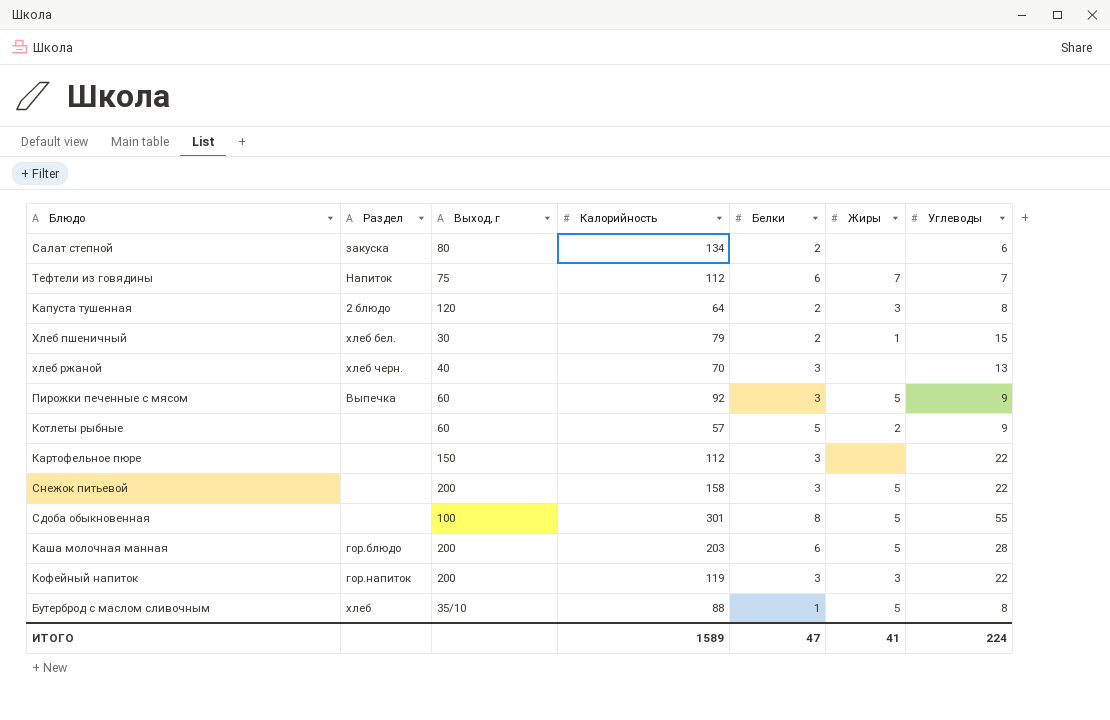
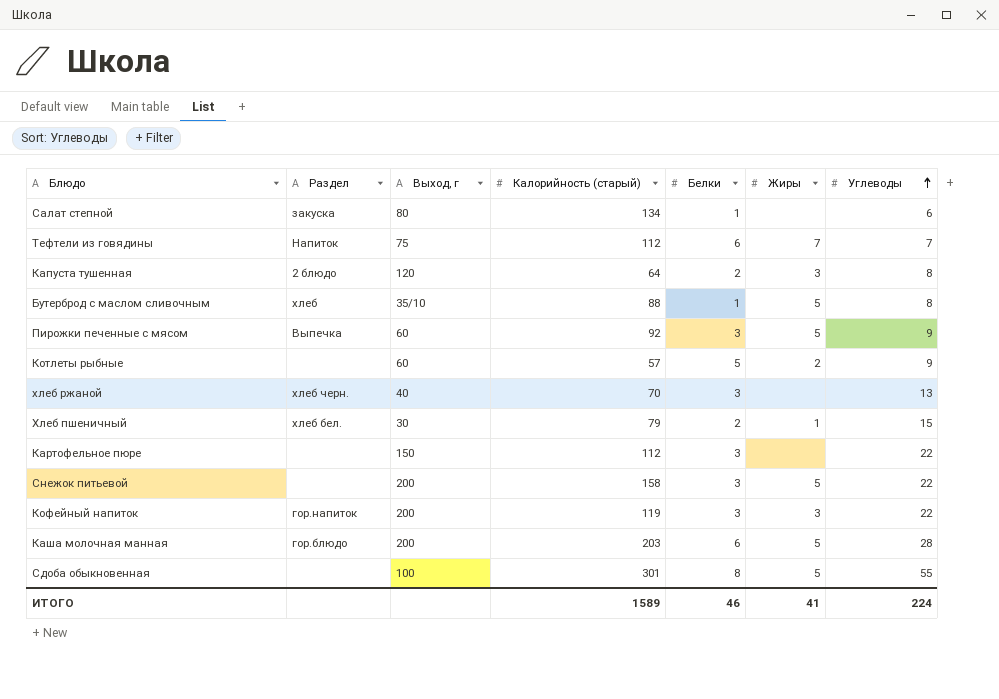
row order: none -> Углеводы ascending
column name: Калорийность -> Калорийность (старый)
Салат степной | Белки: 2 -> 1
ИТОГО | Белки: 47 -> 46

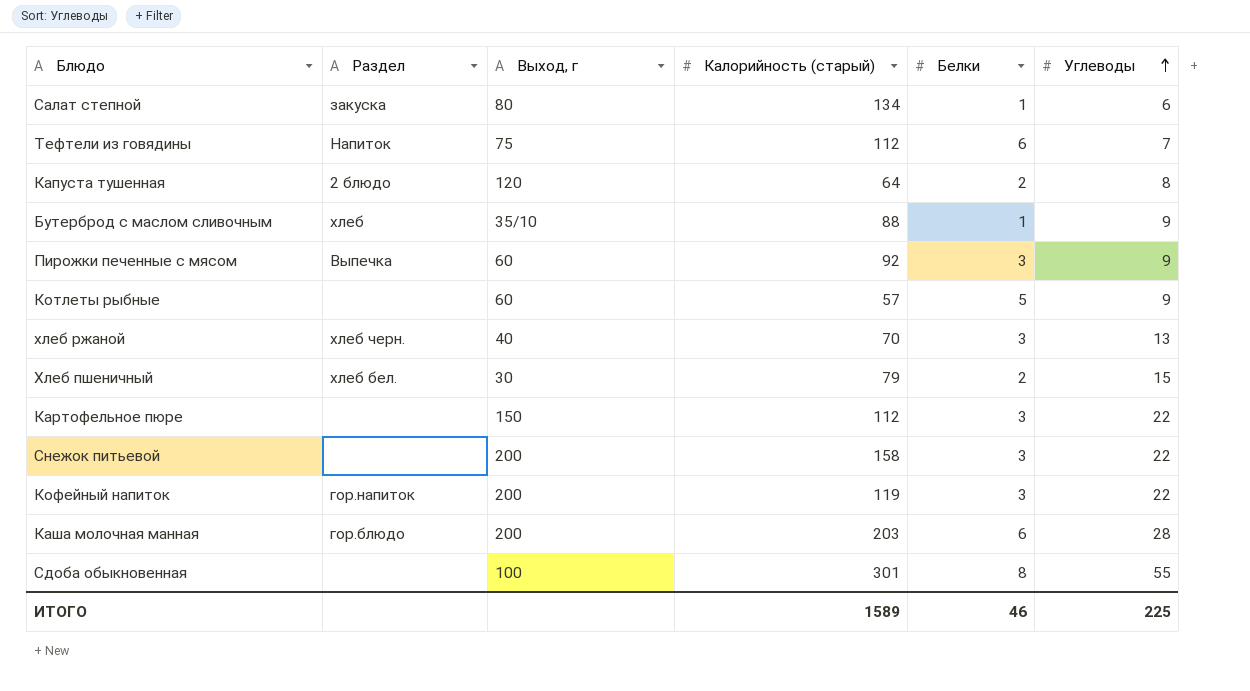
column Жиры | position: 6 -> none
Бутерброд с маслом сливочным | Углеводы: 8 -> 9
ИТОГО | Углеводы: 224 -> 225

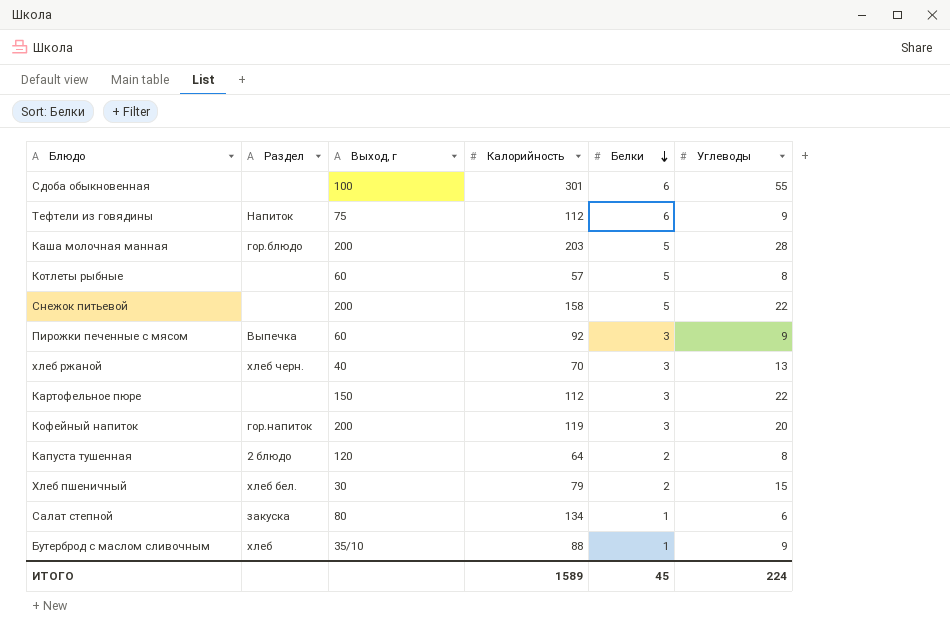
row order: Углеводы ascending -> Белки descending
column name: Калорийность (старый) -> Калорийность
Сдоба обыкновенная | Белки: 8 -> 6
Тефтели из говядины | Углеводы: 7 -> 9
Каша молочная манная | Белки: 6 -> 5
Котлеты рыбные | Углеводы: 9 -> 8
Снежок питьевой | Белки: 3 -> 5
Кофейный напиток | Углеводы: 22 -> 20
ИТОГО | Белки: 46 -> 45
ИТОГО | Углеводы: 225 -> 224

